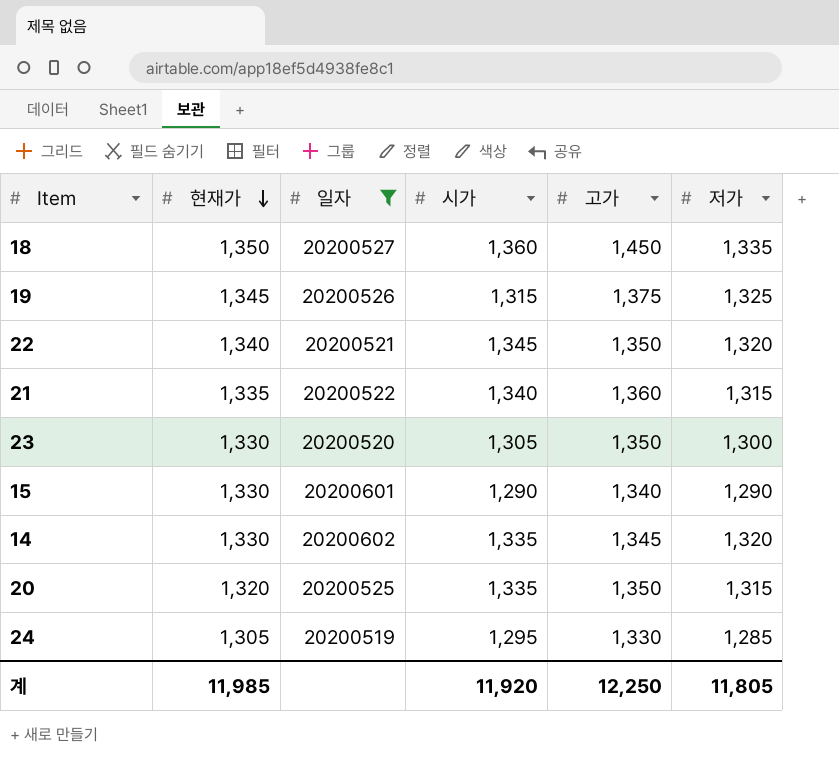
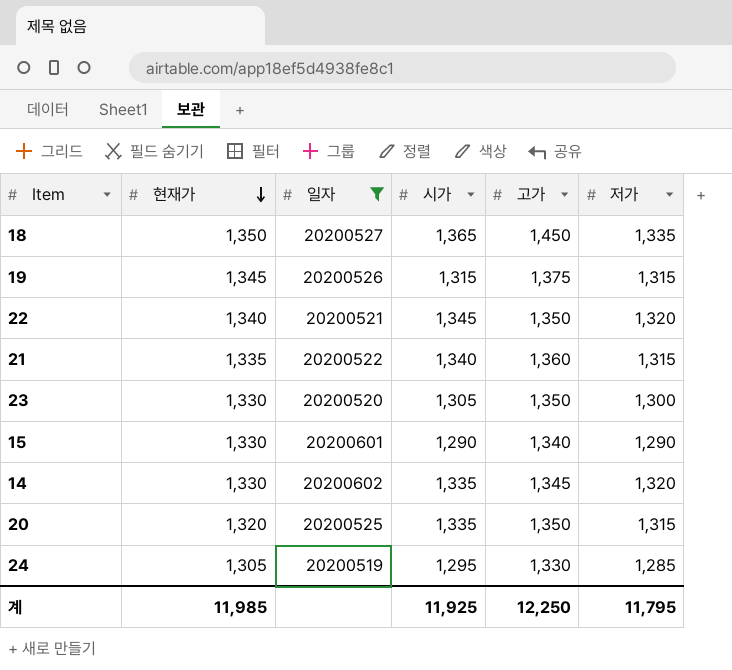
18 | 시가: 1,360 -> 1,365
19 | 저가: 1,325 -> 1,315
계 | 시가: 11,920 -> 11,925
계 | 저가: 11,805 -> 11,795

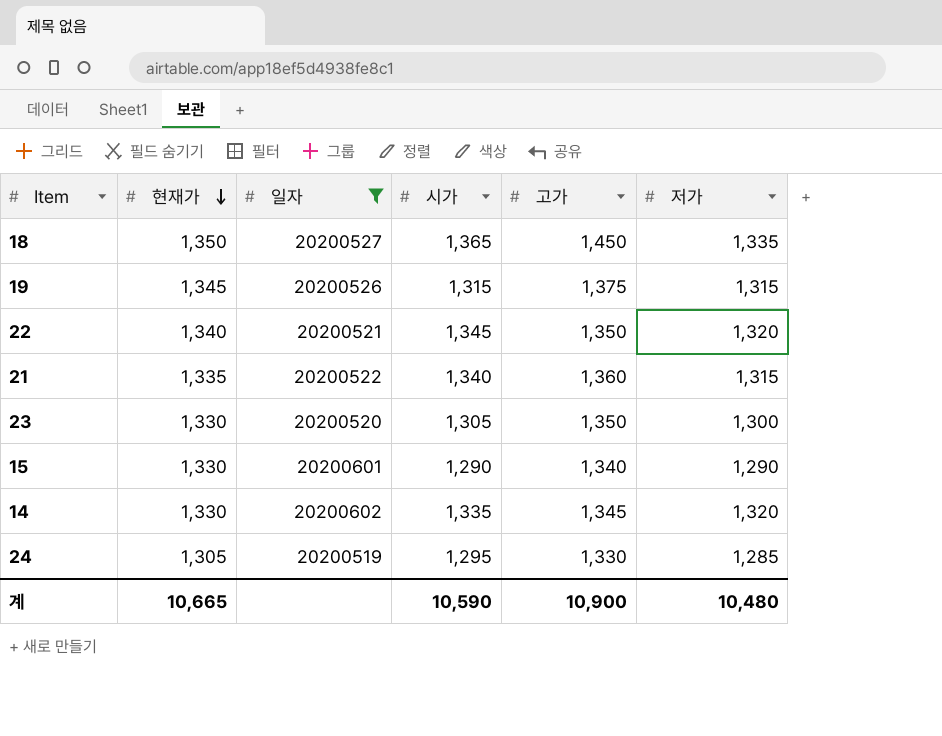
row 20: 1,320 | 20200525 | 1,335 | 1,350 | 1,315 -> none
계 | 현재가: 11,985 -> 10,665
계 | 시가: 11,925 -> 10,590
계 | 고가: 12,250 -> 10,900
계 | 저가: 11,795 -> 10,480

